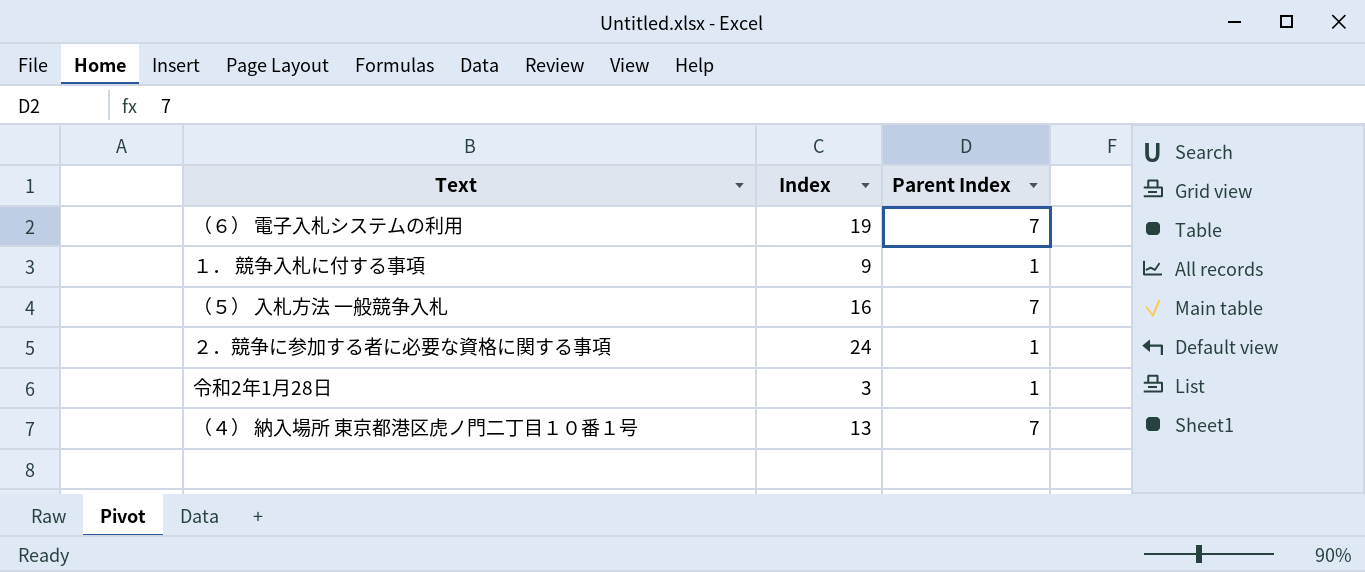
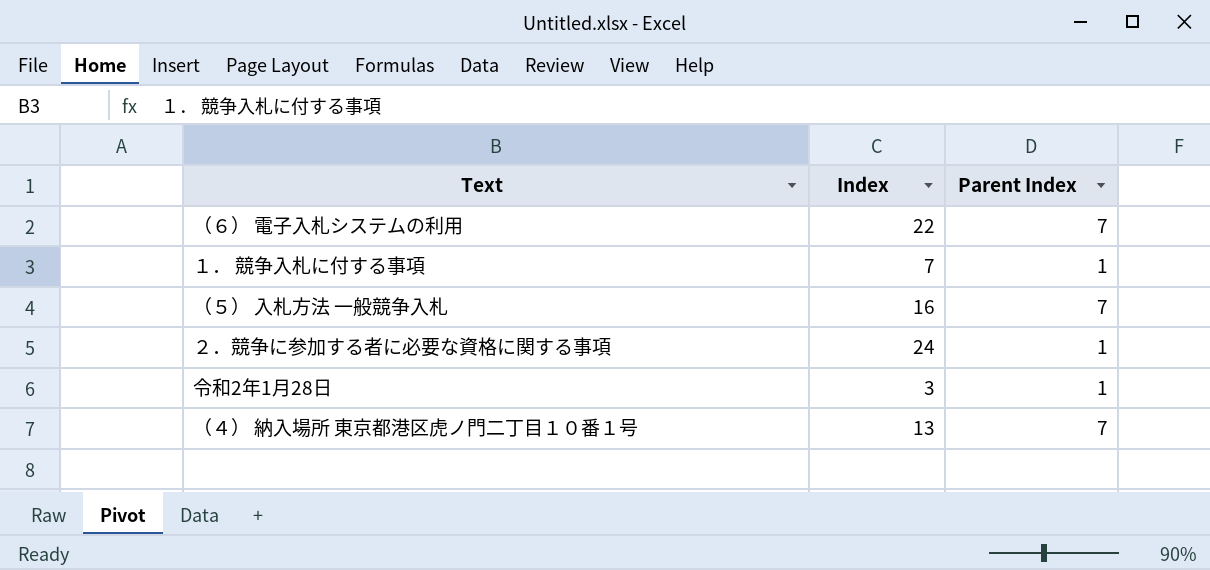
（６） 電子入札システムの利用 | Index: 19 -> 22
１． 競争入札に付する事項 | Index: 9 -> 7

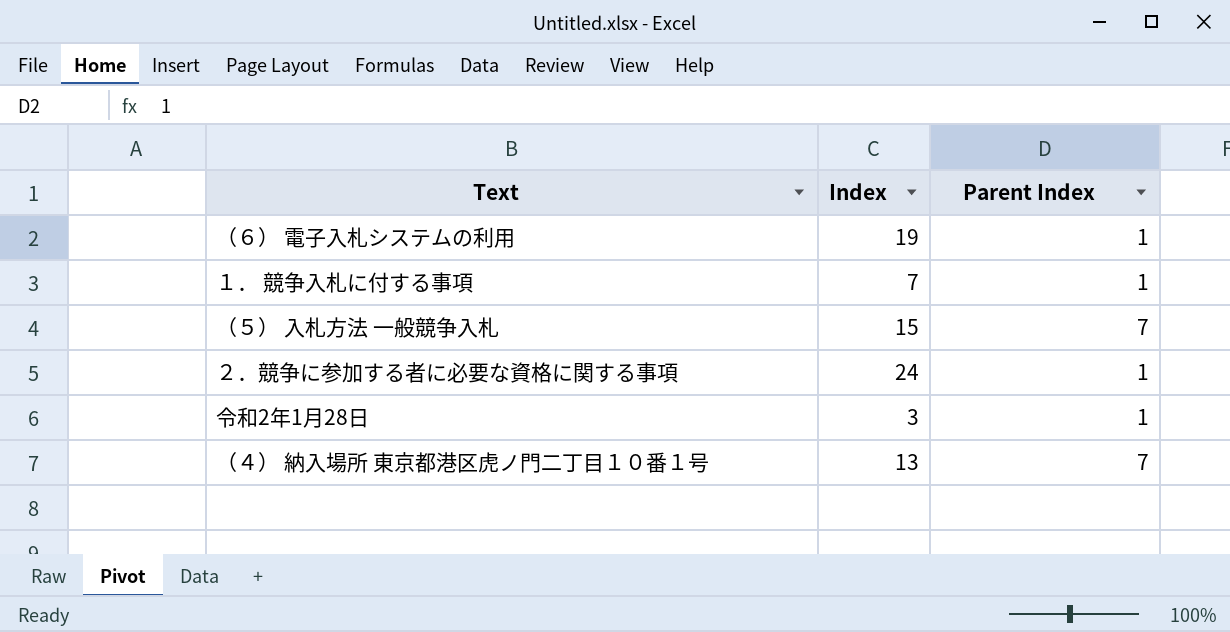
（６） 電子入札システムの利用 | Index: 22 -> 19
（６） 電子入札システムの利用 | Parent Index: 7 -> 1
（５） 入札方法 一般競争入札 | Index: 16 -> 15

